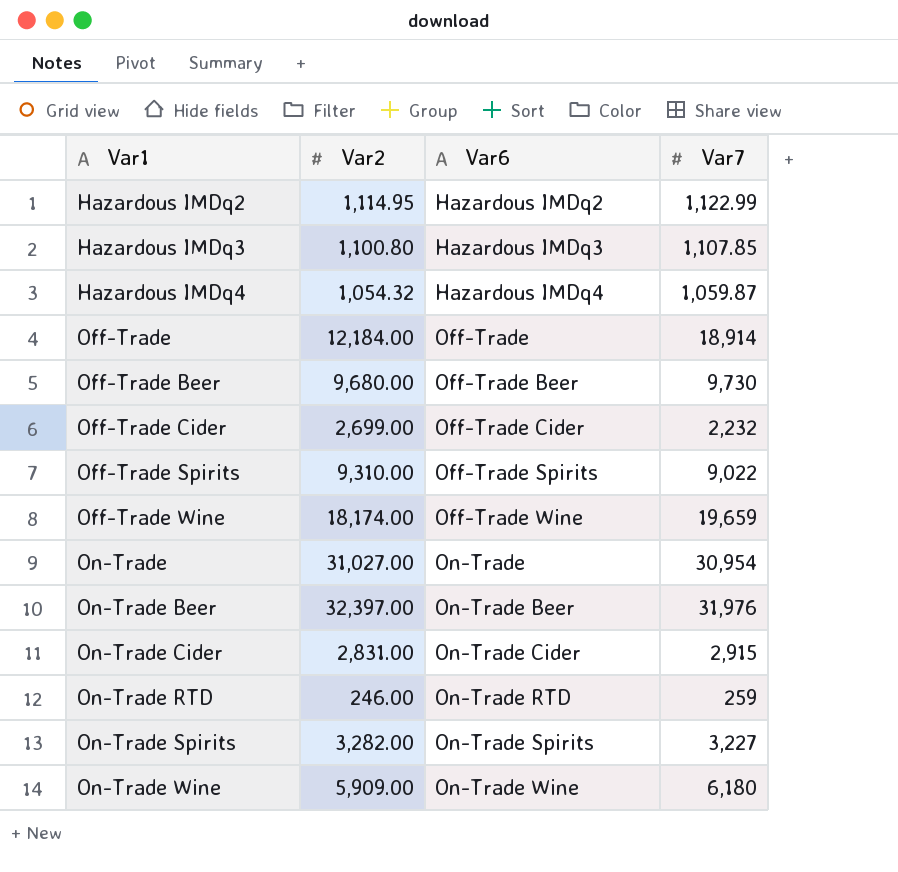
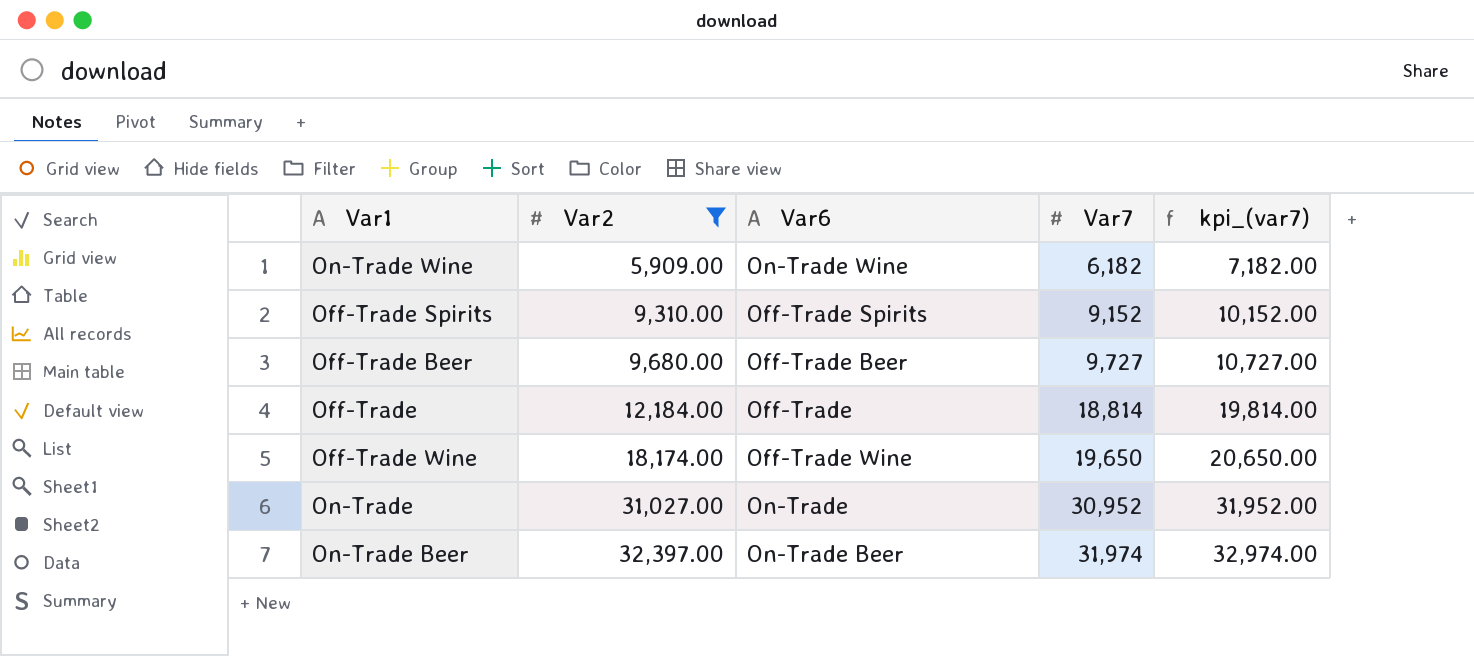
filter: none -> Var2 >= 5,909.00
row order: Var1 ascending -> Var2 ascending
column kpi_(var7) | formula: none -> [Var7] + 1000
On-Trade Wine | Var7: 6,180 -> 6,182
Off-Trade Spirits | Var7: 9,022 -> 9,152
Off-Trade Beer | Var7: 9,730 -> 9,727
Off-Trade | Var7: 18,914 -> 18,814
Off-Trade Wine | Var7: 19,659 -> 19,650
On-Trade | Var7: 30,954 -> 30,952
On-Trade Beer | Var7: 31,976 -> 31,974

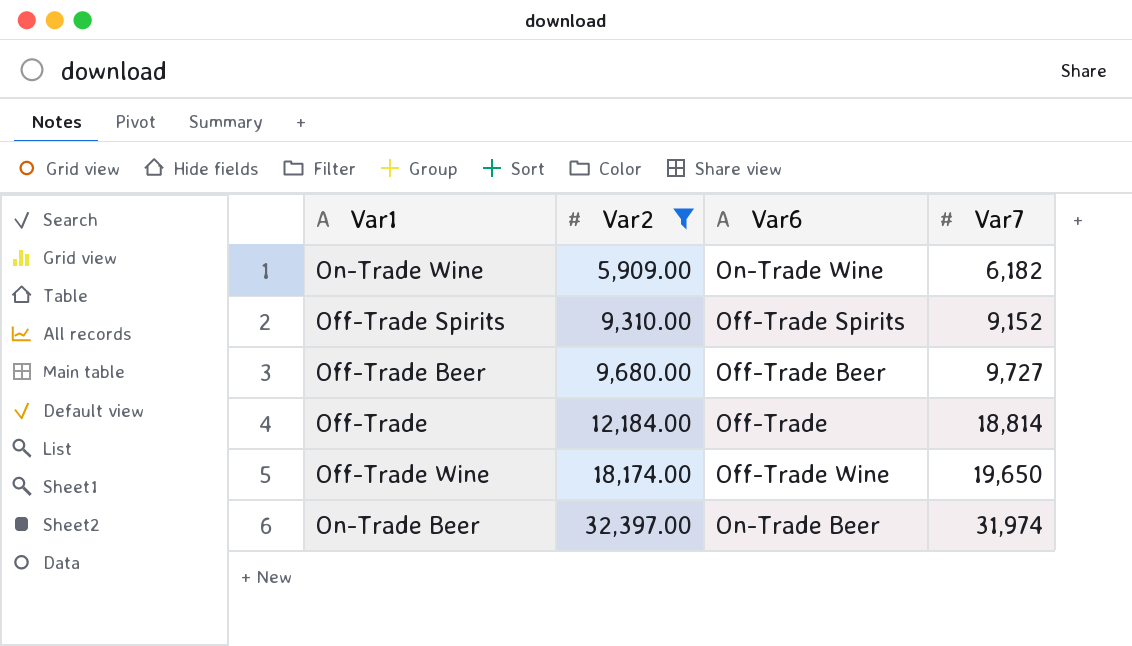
column kpi_(var7) | formula: [Var7] + 1000 -> none
row On-Trade: 31,027.00 | On-Trade | 30,952 | 31,952.00 -> none

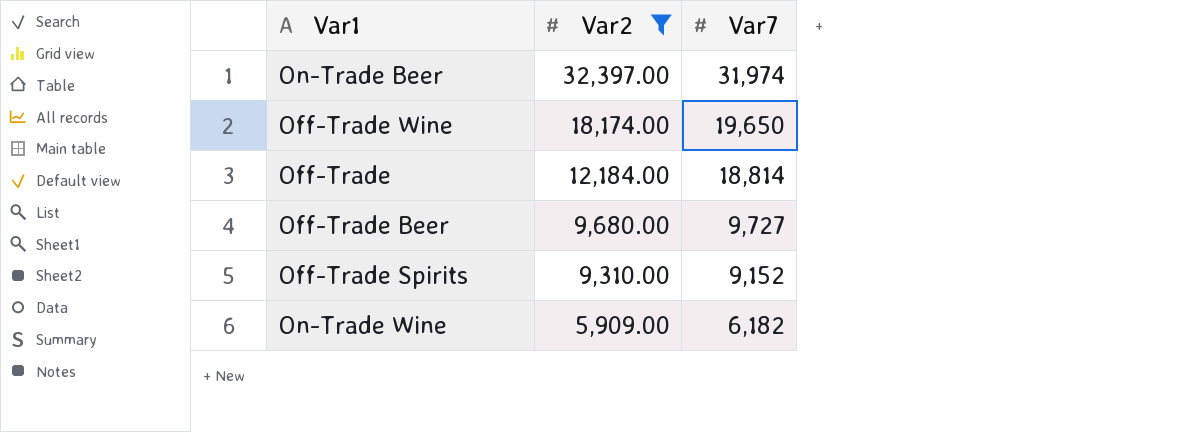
row order: Var2 ascending -> Var2 descending
column Var6 | position: 3 -> none

